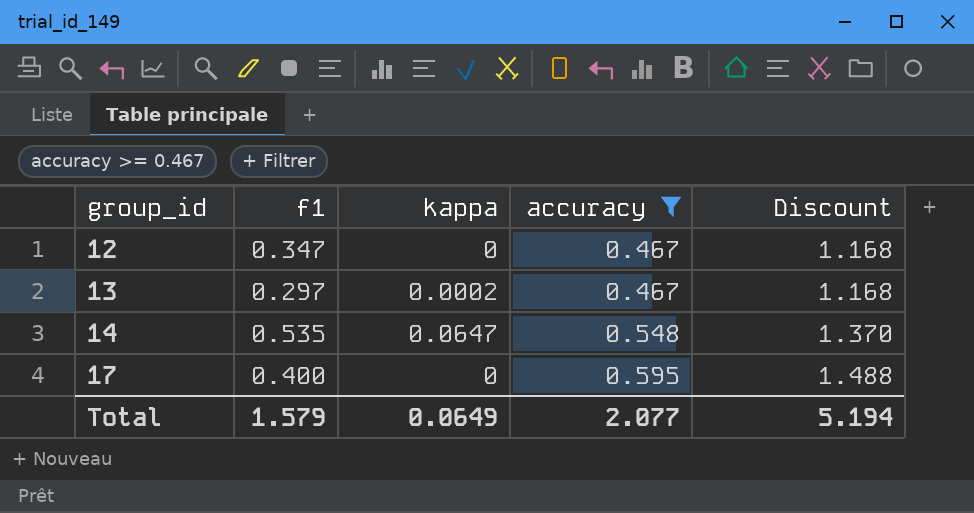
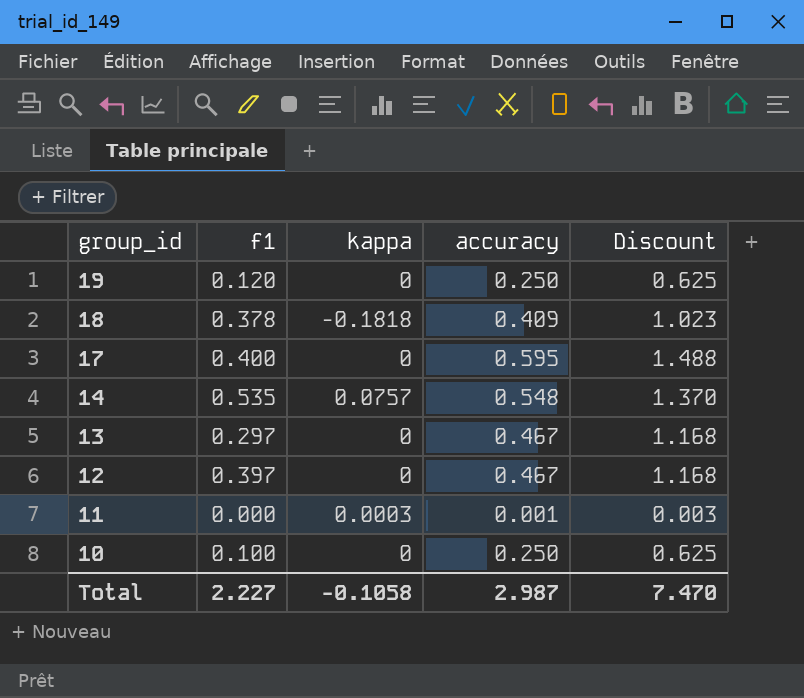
filter: accuracy >= 0.467 -> none
row order: group_id ascending -> group_id descending
14 | kappa: 0.0647 -> 0.0757
13 | kappa: 0.0002 -> 0
12 | f1: 0.347 -> 0.397
Total | f1: 1.579 -> 2.227
Total | kappa: 0.0649 -> -0.1058
Total | accuracy: 2.077 -> 2.987
Total | Discount: 5.194 -> 7.470

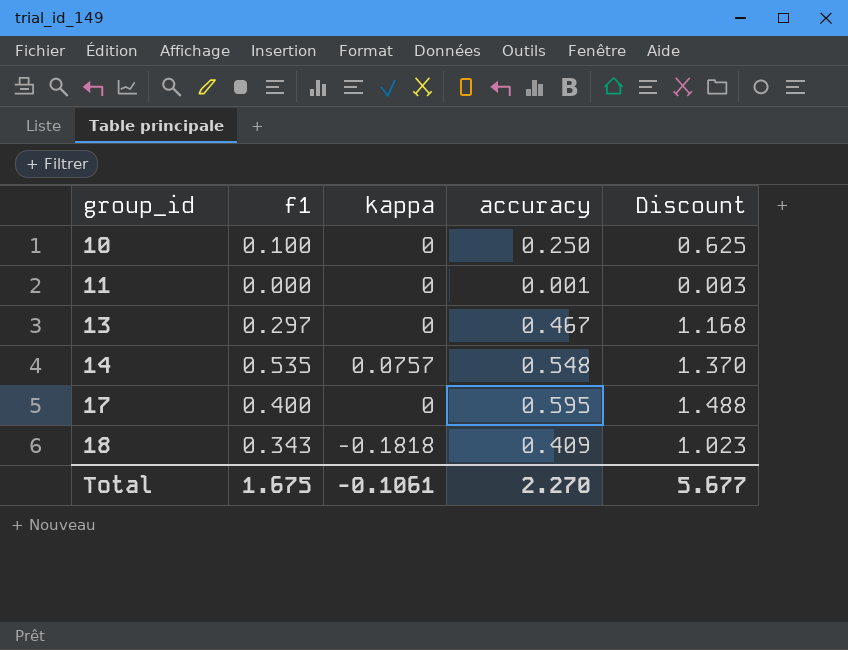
row order: group_id descending -> group_id ascending
row 19: 0.120 | 0 | 0.250 | 0.625 -> none
row 12: 0.397 | 0 | 0.467 | 1.168 -> none
11 | kappa: 0.0003 -> 0
18 | f1: 0.378 -> 0.343
Total | f1: 2.227 -> 1.675
Total | kappa: -0.1058 -> -0.1061
Total | accuracy: 2.987 -> 2.270
Total | Discount: 7.470 -> 5.677

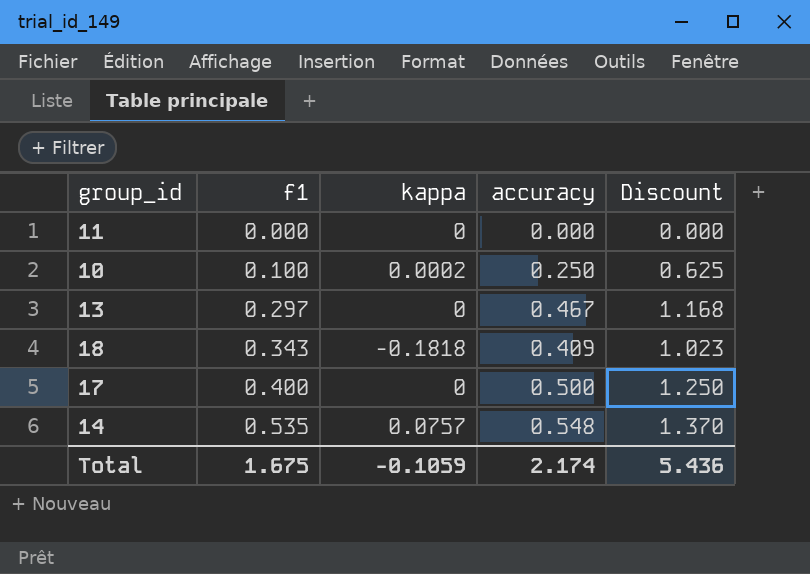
row order: group_id ascending -> f1 ascending
11 | accuracy: 0.001 -> 0.000
11 | Discount: 0.003 -> 0.000
10 | kappa: 0 -> 0.0002
17 | accuracy: 0.595 -> 0.500
17 | Discount: 1.488 -> 1.250
Total | kappa: -0.1061 -> -0.1059
Total | accuracy: 2.270 -> 2.174
Total | Discount: 5.677 -> 5.436

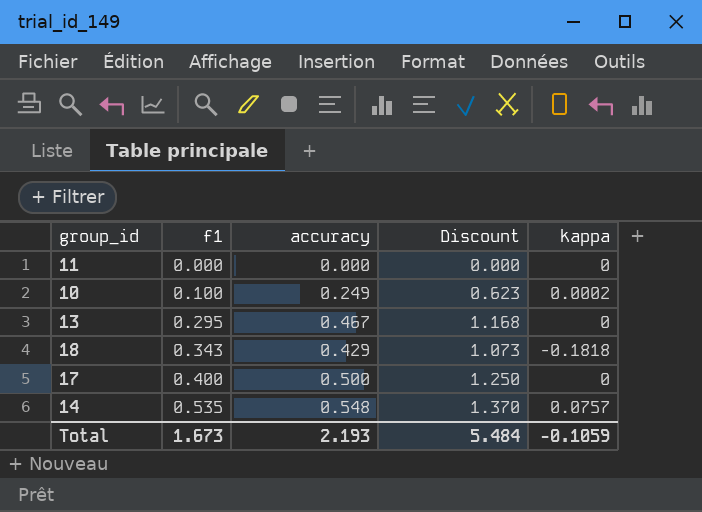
column kappa | position: 3 -> 5
10 | accuracy: 0.250 -> 0.249
10 | Discount: 0.625 -> 0.623
13 | f1: 0.297 -> 0.295
18 | accuracy: 0.409 -> 0.429
18 | Discount: 1.023 -> 1.073
Total | f1: 1.675 -> 1.673
Total | accuracy: 2.174 -> 2.193
Total | Discount: 5.436 -> 5.484

